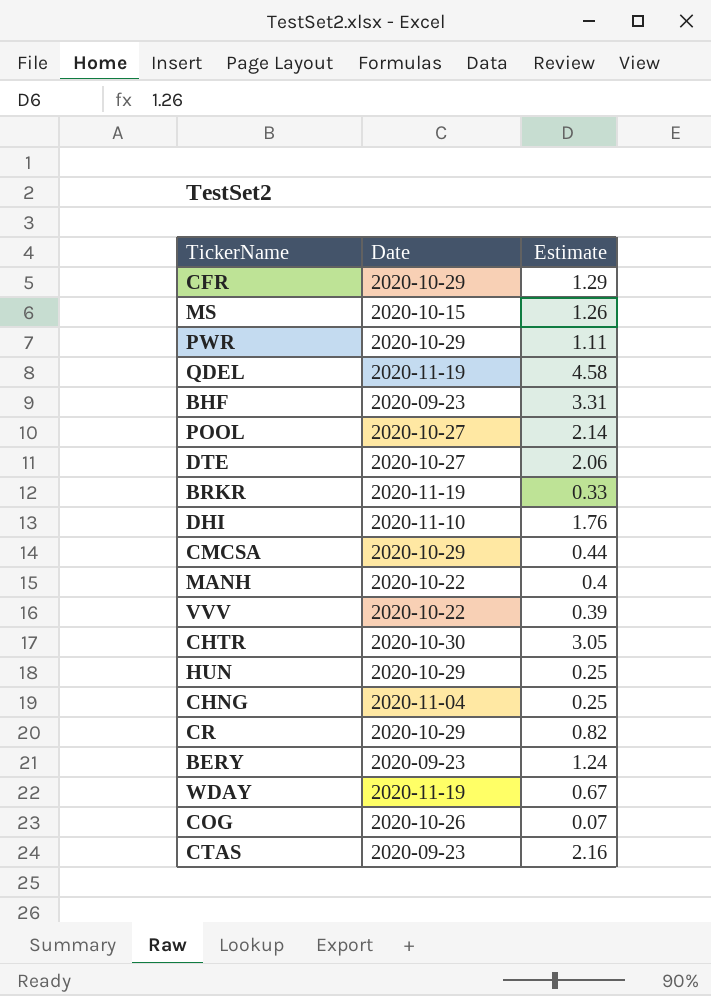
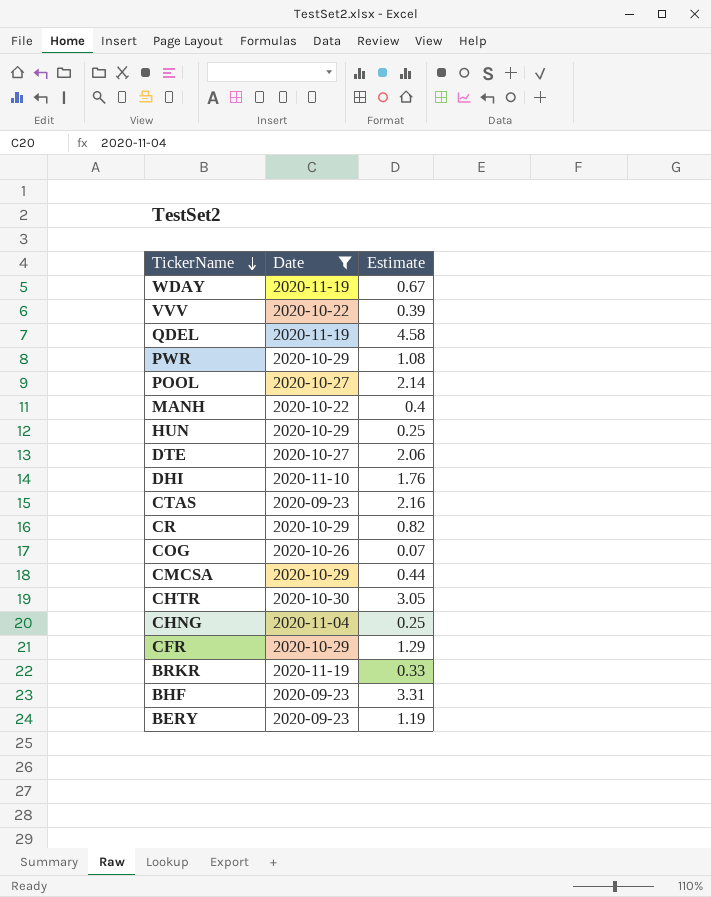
filter: none -> Date != 2020-10-15
row order: none -> TickerName descending
PWR | Estimate: 1.11 -> 1.08
BERY | Estimate: 1.24 -> 1.19

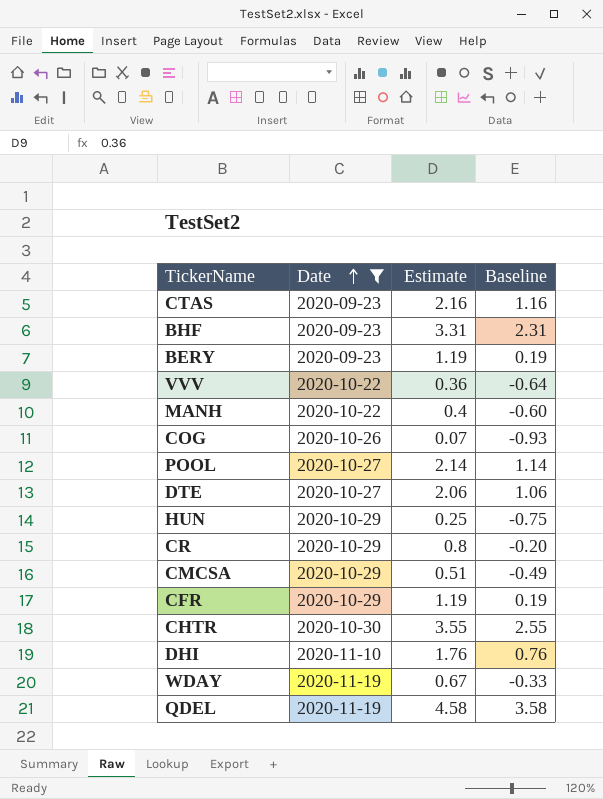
row order: TickerName descending -> Date ascending
column Baseline | formula: none -> [Estimate] - 1
row PWR: 2020-10-29 | 1.08 -> none
row CHNG: 2020-11-04 | 0.25 -> none
row BRKR: 2020-11-19 | 0.33 -> none
VVV | Estimate: 0.39 -> 0.36
CR | Estimate: 0.82 -> 0.8
CMCSA | Estimate: 0.44 -> 0.51
CFR | Estimate: 1.29 -> 1.19
CHTR | Estimate: 3.05 -> 3.55

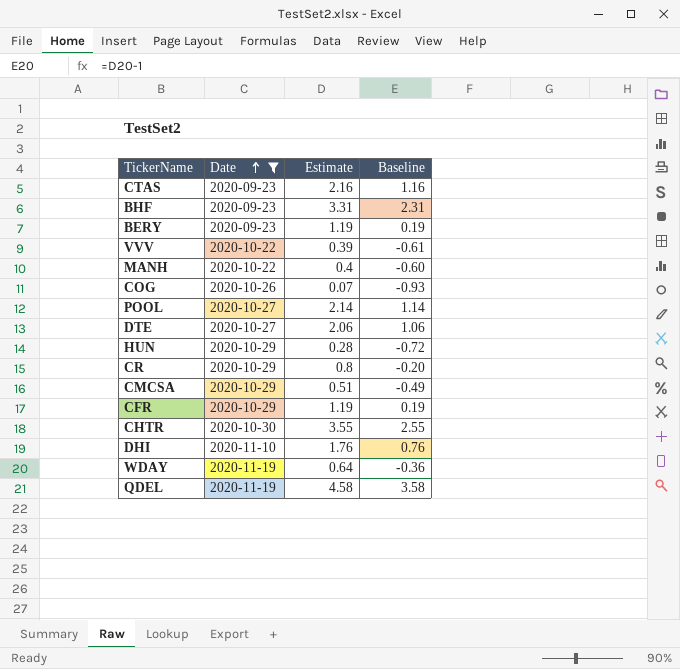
VVV | Estimate: 0.36 -> 0.39
VVV | Baseline: -0.64 -> -0.61
HUN | Estimate: 0.25 -> 0.28
HUN | Baseline: -0.75 -> -0.72
WDAY | Estimate: 0.67 -> 0.64
WDAY | Baseline: -0.33 -> -0.36

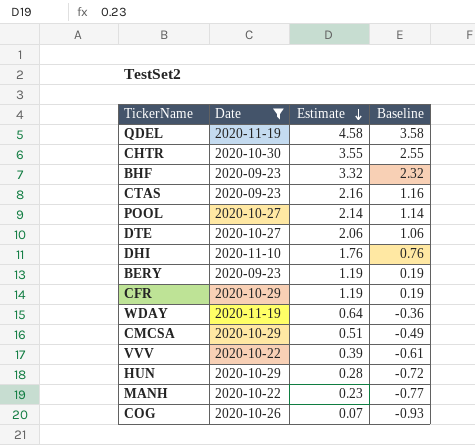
row order: Date ascending -> Estimate descending
row CR: 2020-10-29 | 0.8 | -0.20 -> none
BHF | Estimate: 3.31 -> 3.32
BHF | Baseline: 2.31 -> 2.32
MANH | Estimate: 0.4 -> 0.23
MANH | Baseline: -0.60 -> -0.77

